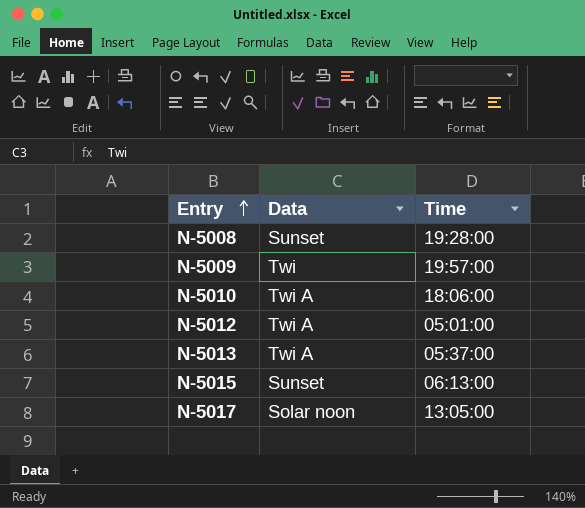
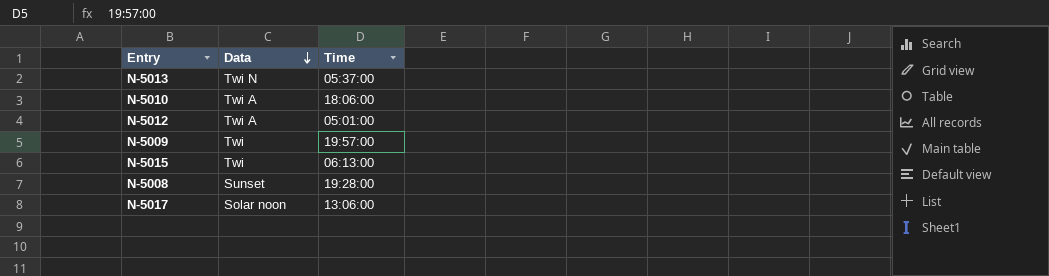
row order: Entry ascending -> Data descending
N-5013 | Data: Twi A -> Twi N
N-5015 | Data: Sunset -> Twi
N-5017 | Time: 13:05:00 -> 13:06:00

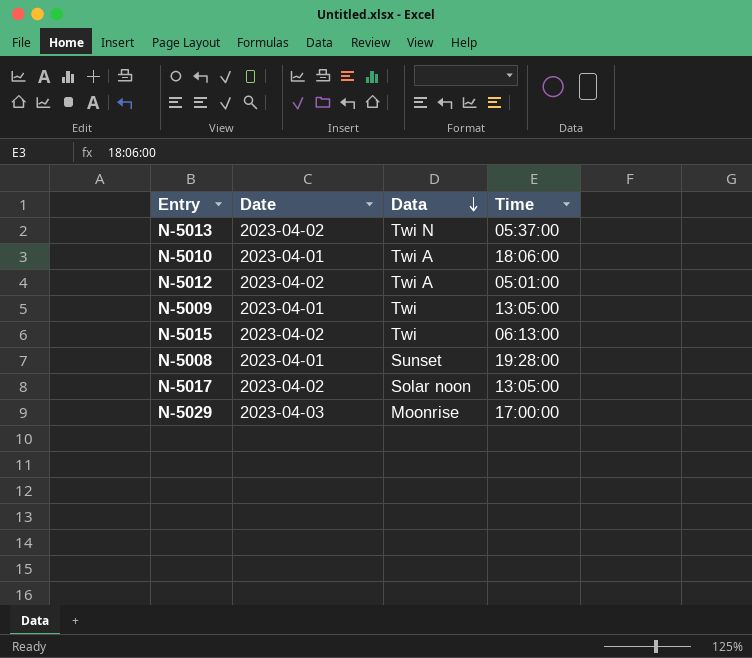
column Date | position: none -> 2
N-5009 | Time: 19:57:00 -> 13:05:00
N-5017 | Time: 13:06:00 -> 13:05:00
row N-5029: none -> 2023-04-03 | Moonrise | 17:00:00

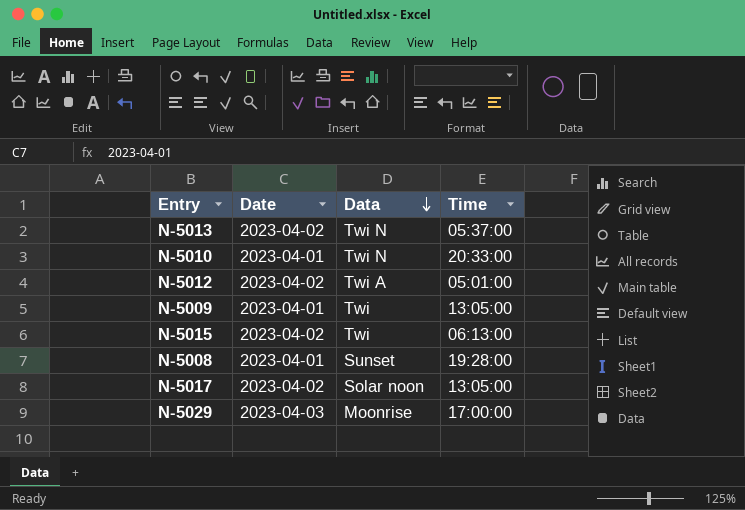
N-5010 | Data: Twi A -> Twi N
N-5010 | Time: 18:06:00 -> 20:33:00

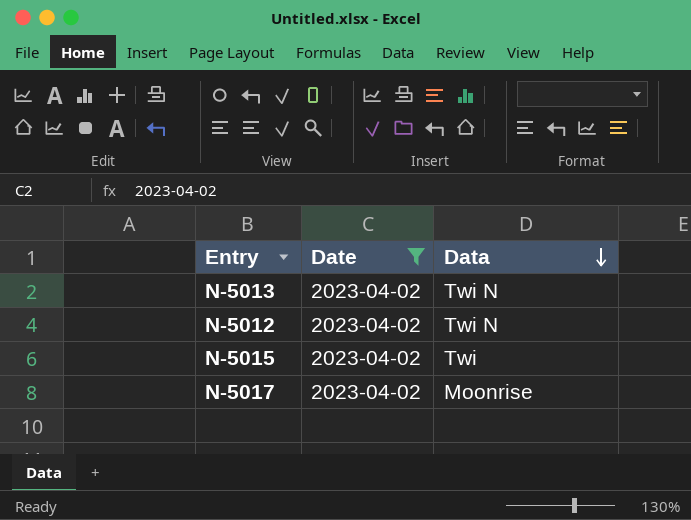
filter: none -> Date = 2023-04-02
column Time | position: 4 -> none
N-5012 | Data: Twi A -> Twi N
N-5017 | Data: Solar noon -> Moonrise

